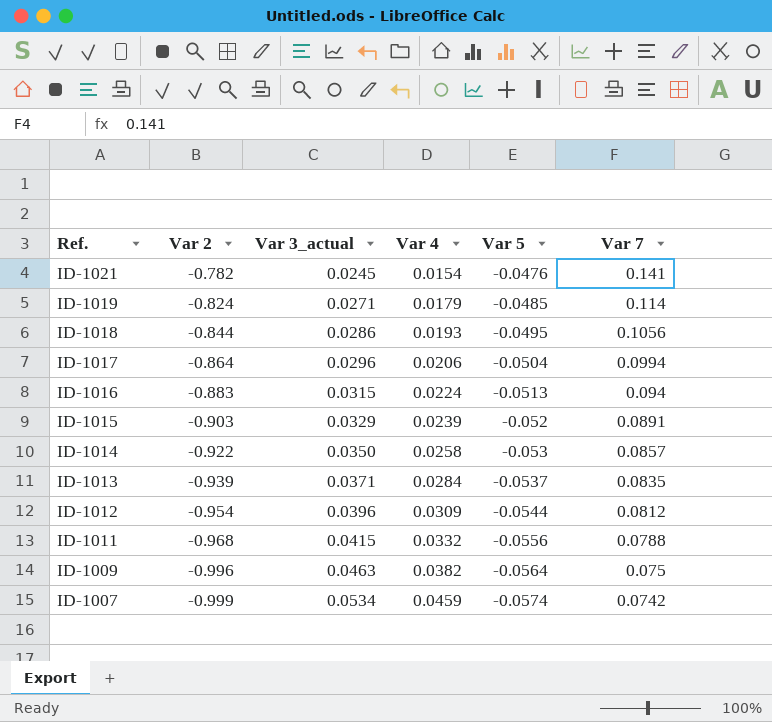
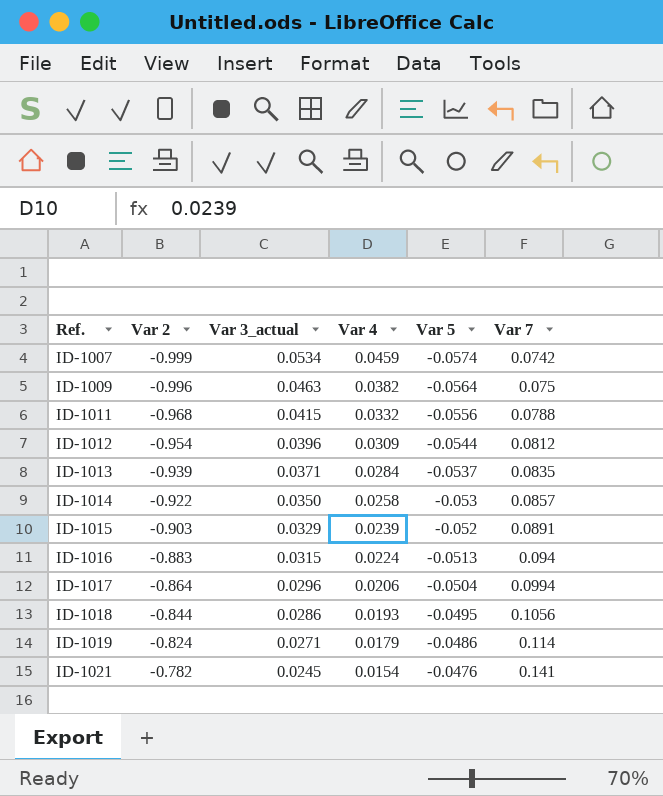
row order: Ref. descending -> Ref. ascending
ID-1019 | Var 5: -0.0485 -> -0.0486

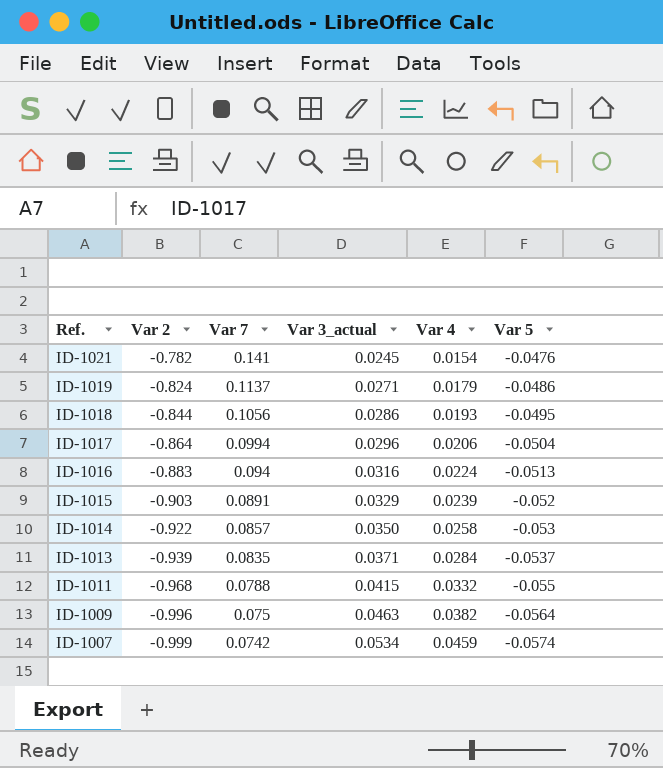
row order: Ref. ascending -> Ref. descending
column Var 7 | position: 6 -> 3
row ID-1012: -0.954 | 0.0396 | 0.0309 | -0.0544 | 0.0812 -> none
ID-1019 | Var 7: 0.114 -> 0.1137
ID-1016 | Var 3_actual: 0.0315 -> 0.0316
ID-1011 | Var 5: -0.0556 -> -0.055

